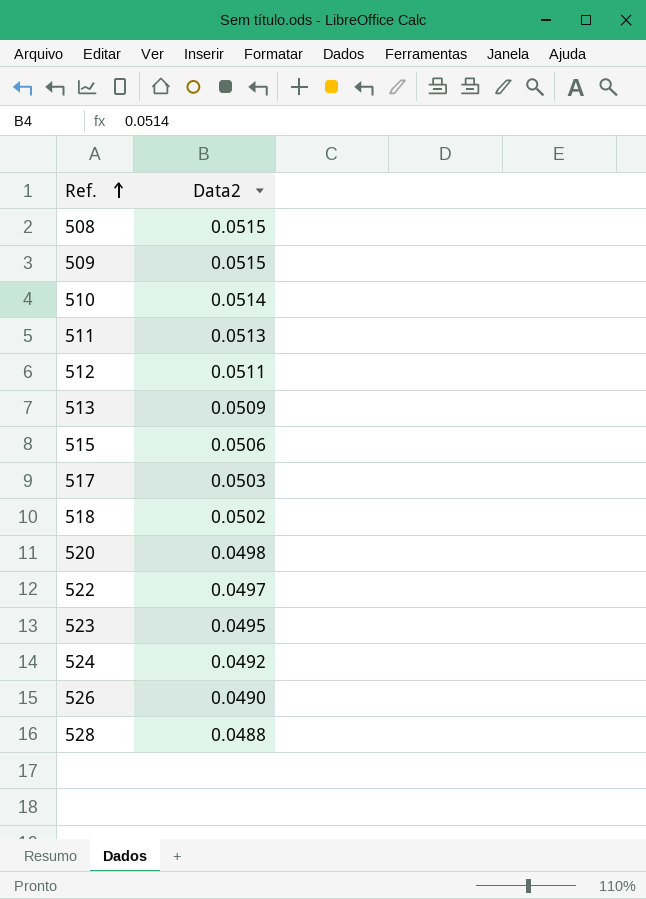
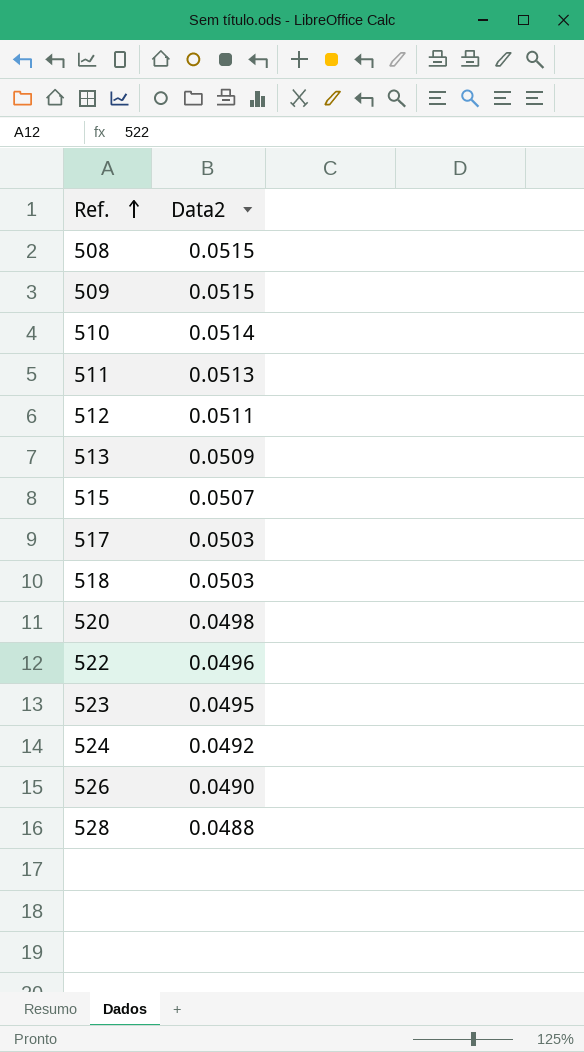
515 | Data2: 0.0506 -> 0.0507
518 | Data2: 0.0502 -> 0.0503
522 | Data2: 0.0497 -> 0.0496

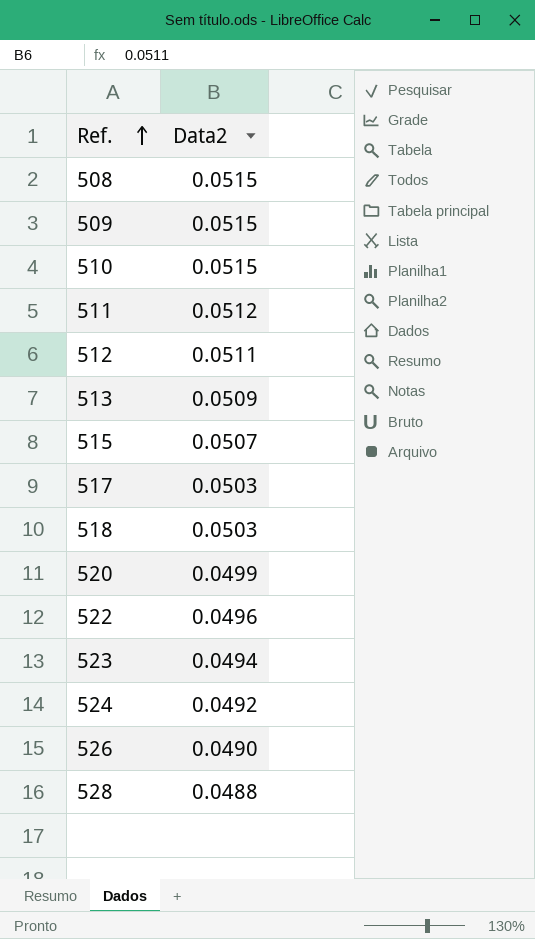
510 | Data2: 0.0514 -> 0.0515
511 | Data2: 0.0513 -> 0.0512
520 | Data2: 0.0498 -> 0.0499
523 | Data2: 0.0495 -> 0.0494

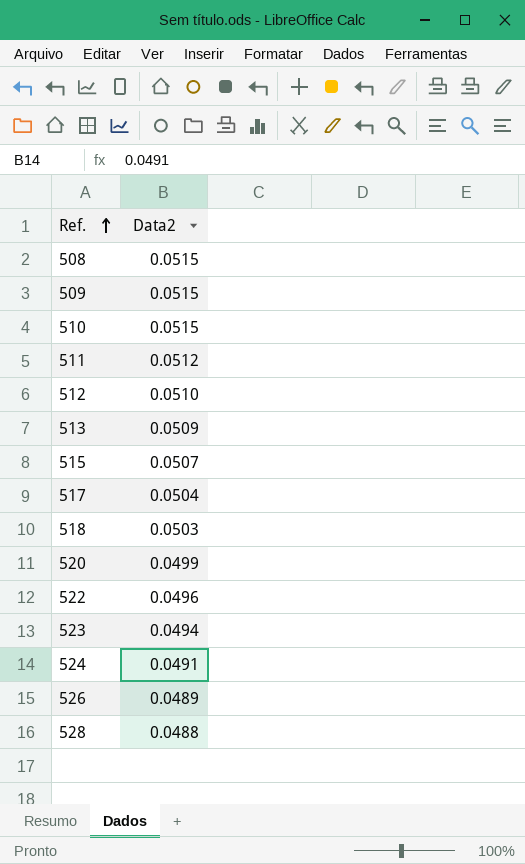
512 | Data2: 0.0511 -> 0.0510
517 | Data2: 0.0503 -> 0.0504
524 | Data2: 0.0492 -> 0.0491
526 | Data2: 0.0490 -> 0.0489

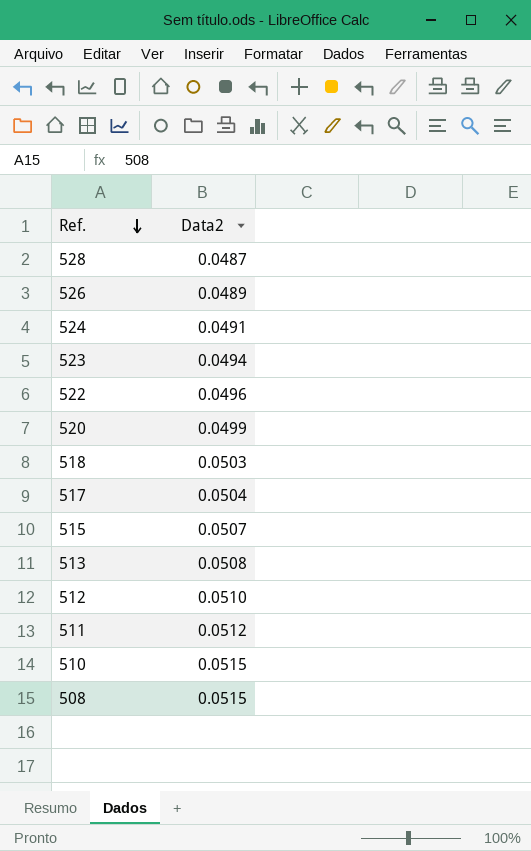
row order: Ref. ascending -> Ref. descending
row 509: 0.0515 -> none
528 | Data2: 0.0488 -> 0.0487
513 | Data2: 0.0509 -> 0.0508

